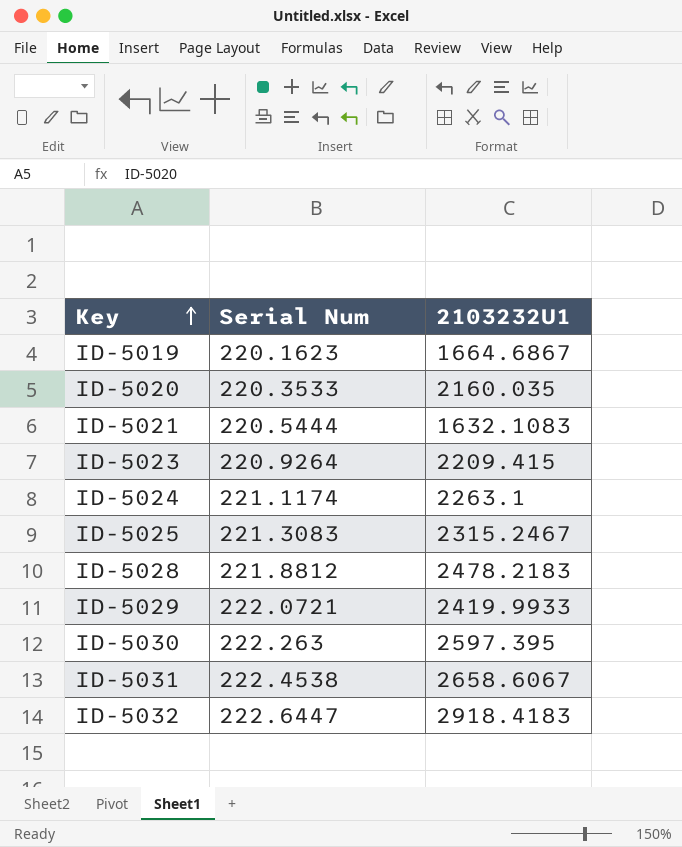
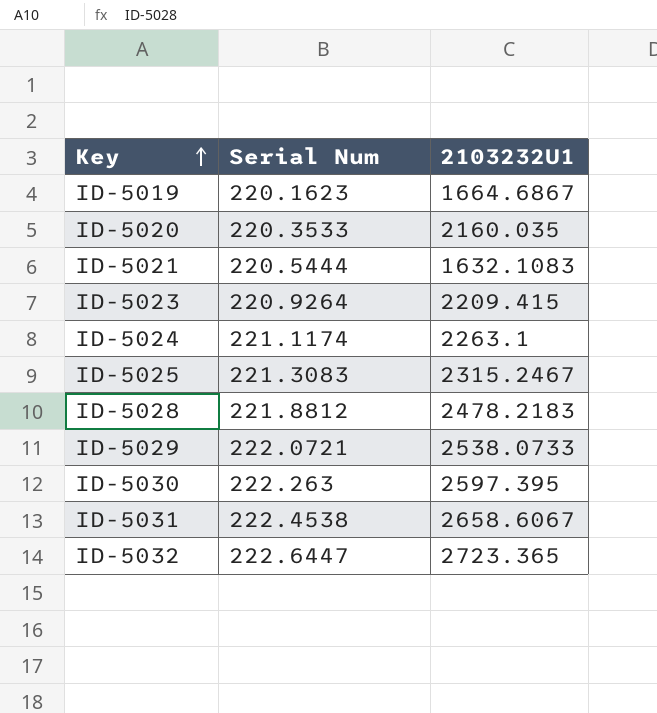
ID-5029 | 2103232U1: 2419.9933 -> 2538.0733
ID-5032 | 2103232U1: 2918.4183 -> 2723.365

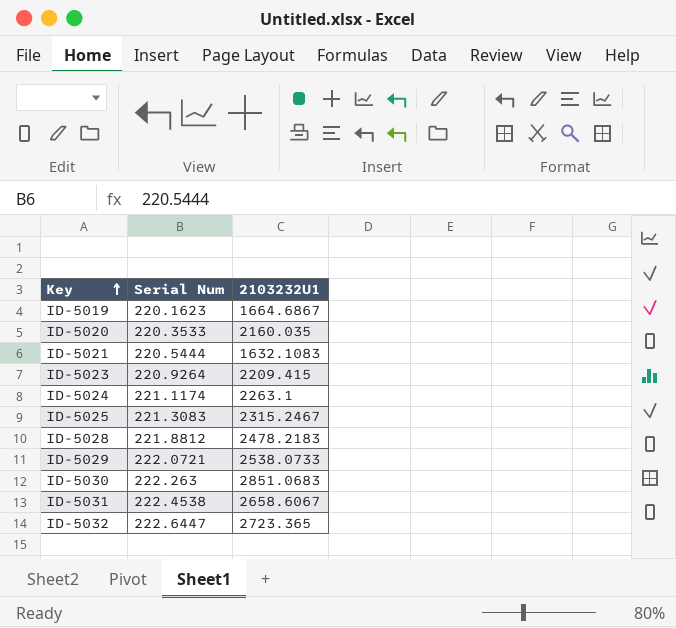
ID-5030 | 2103232U1: 2597.395 -> 2851.0683

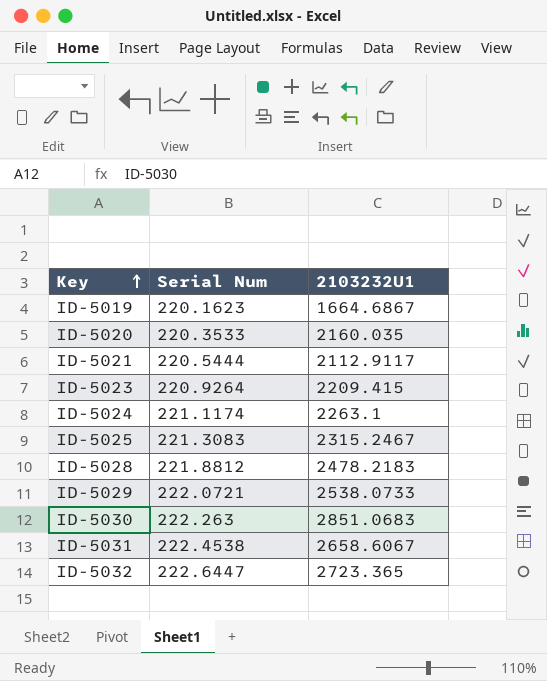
ID-5021 | 2103232U1: 1632.1083 -> 2112.9117

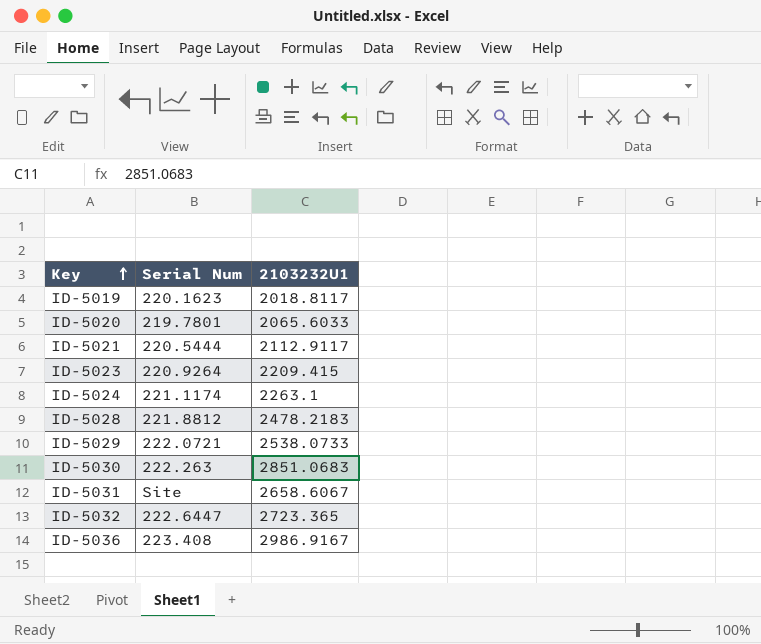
row ID-5025: 221.3083 | 2315.2467 -> none
ID-5019 | 2103232U1: 1664.6867 -> 2018.8117
ID-5020 | Serial Num: 220.3533 -> 219.7801
ID-5020 | 2103232U1: 2160.035 -> 2065.6033
ID-5031 | Serial Num: 222.4538 -> Site
row ID-5036: none -> 223.408 | 2986.9167

